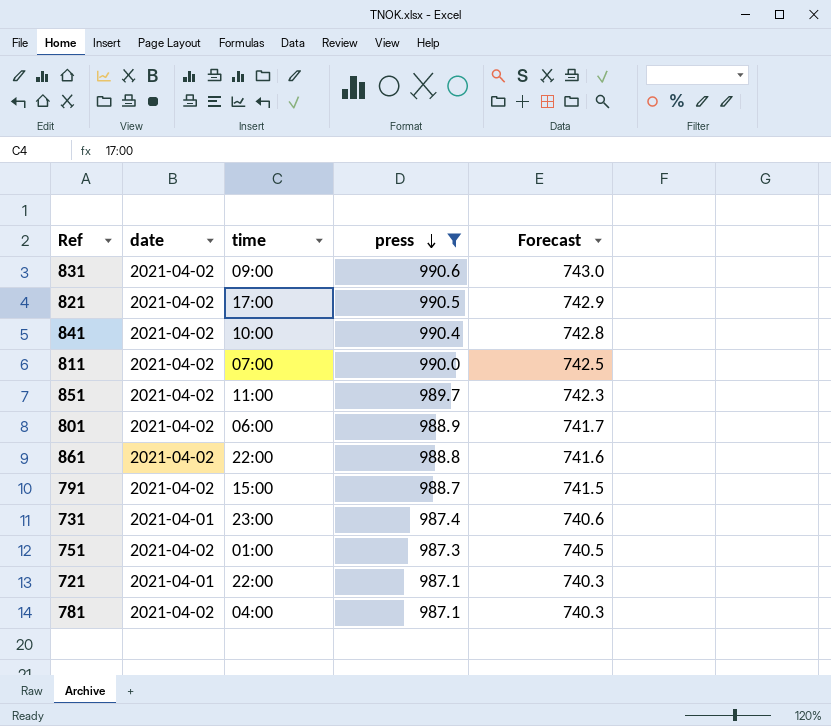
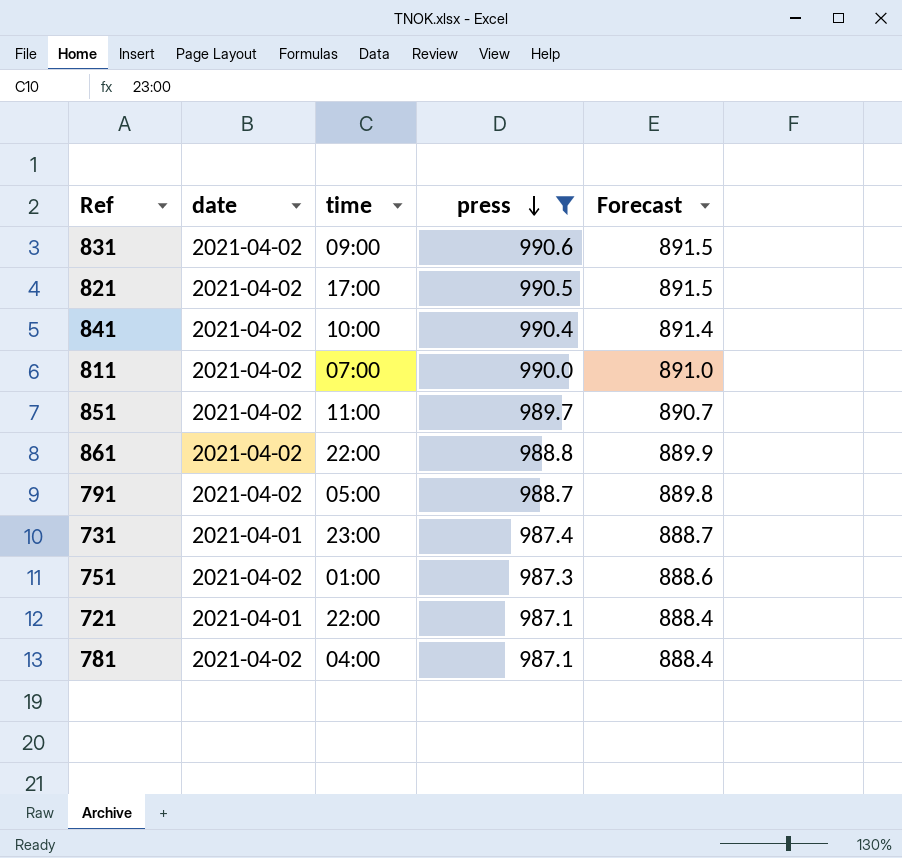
column Forecast | formula: [press] * 0.75 -> [press] * 0.9
row 801: 2021-04-02 | 06:00 | 988.9 | 741.7 -> none
791 | time: 15:00 -> 05:00

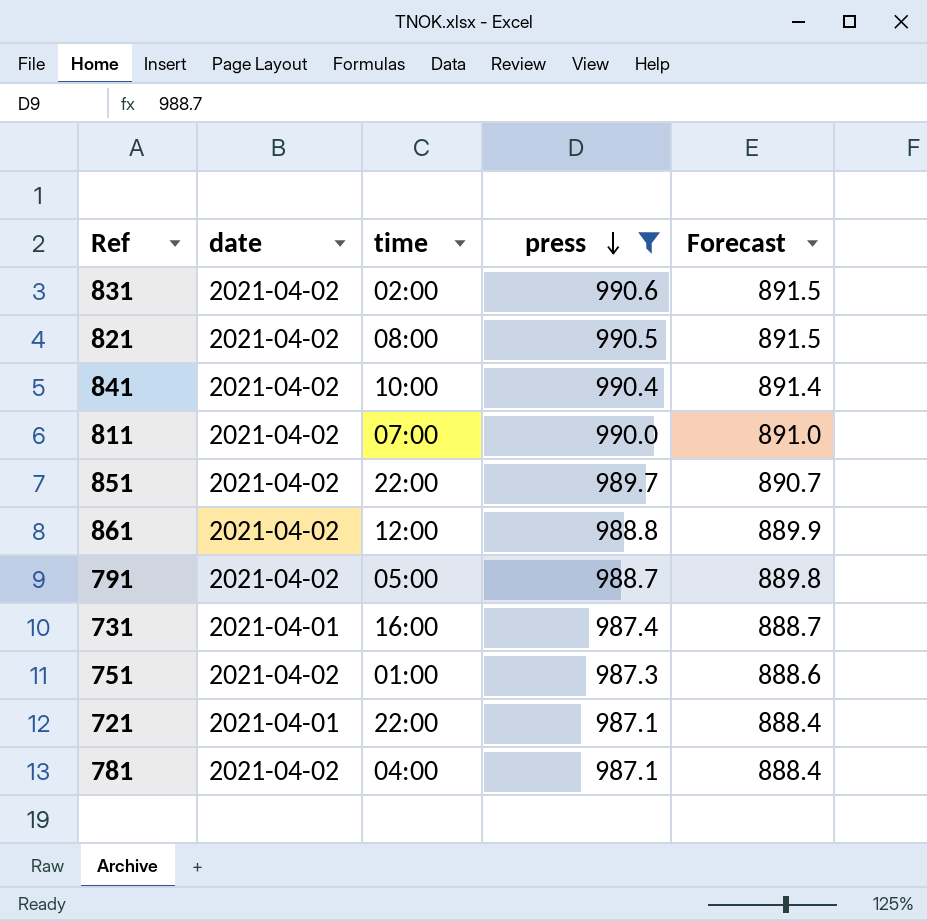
831 | time: 09:00 -> 02:00
821 | time: 17:00 -> 08:00
851 | time: 11:00 -> 22:00
861 | time: 22:00 -> 12:00
731 | time: 23:00 -> 16:00

